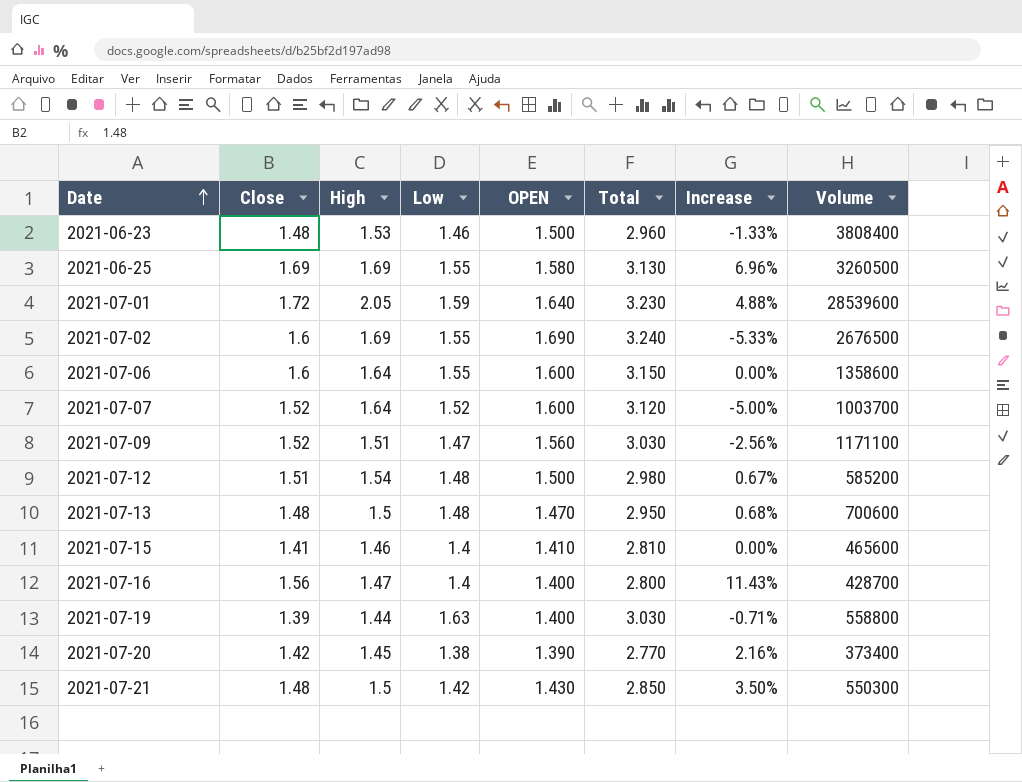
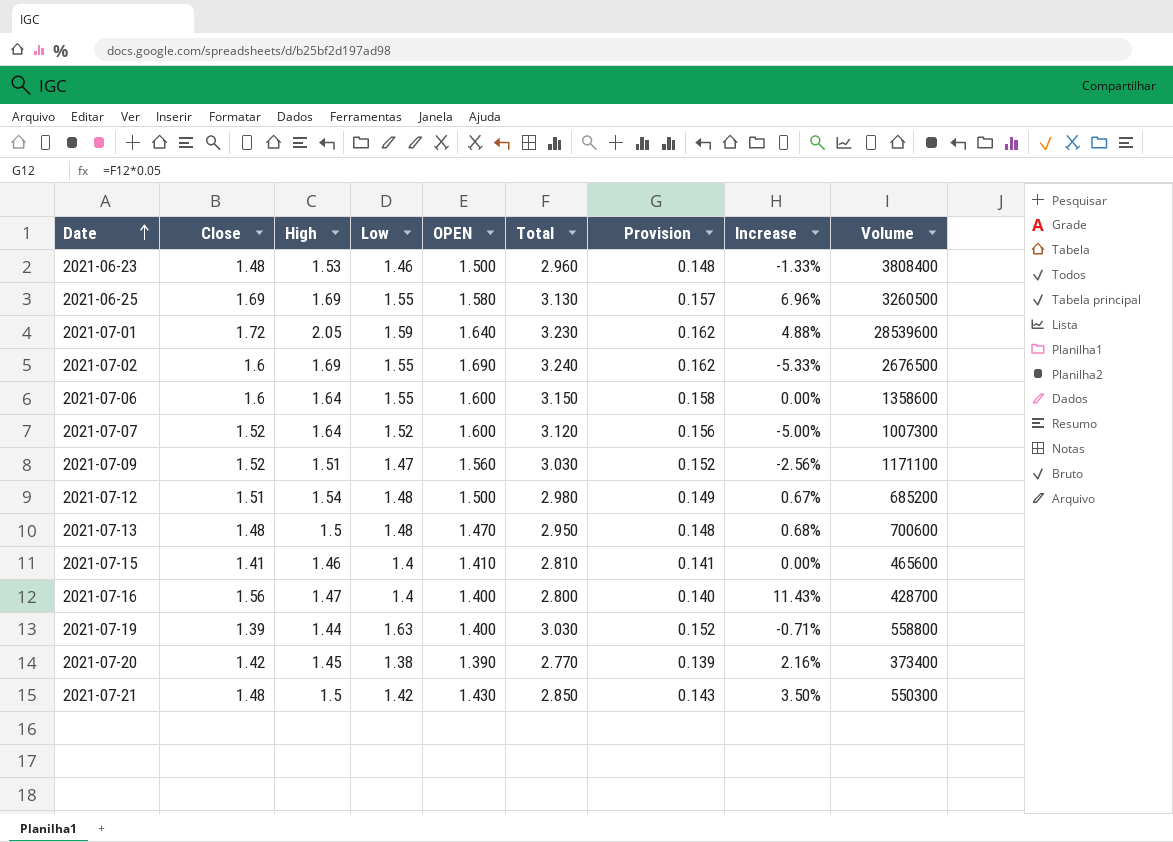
column Provision | formula: none -> [Total] * 0.05
2021-07-07 | Volume: 1003700 -> 1007300
2021-07-12 | Volume: 585200 -> 685200

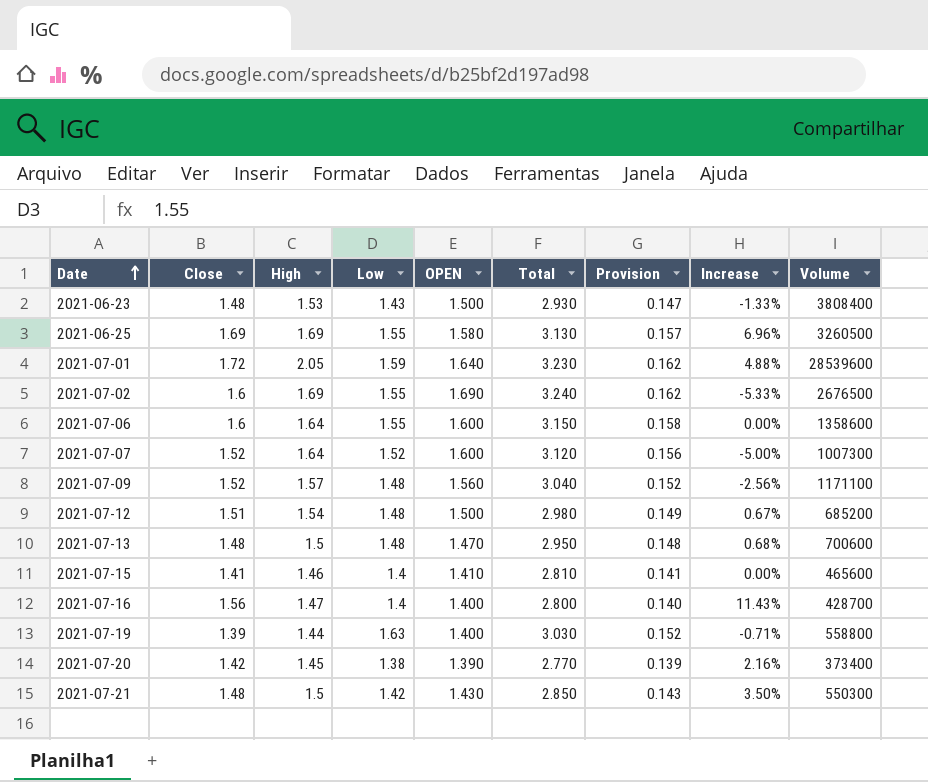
2021-06-23 | Low: 1.46 -> 1.43
2021-06-23 | Total: 2.960 -> 2.930
2021-06-23 | Provision: 0.148 -> 0.147
2021-07-09 | High: 1.51 -> 1.57
2021-07-09 | Low: 1.47 -> 1.48
2021-07-09 | Total: 3.030 -> 3.040

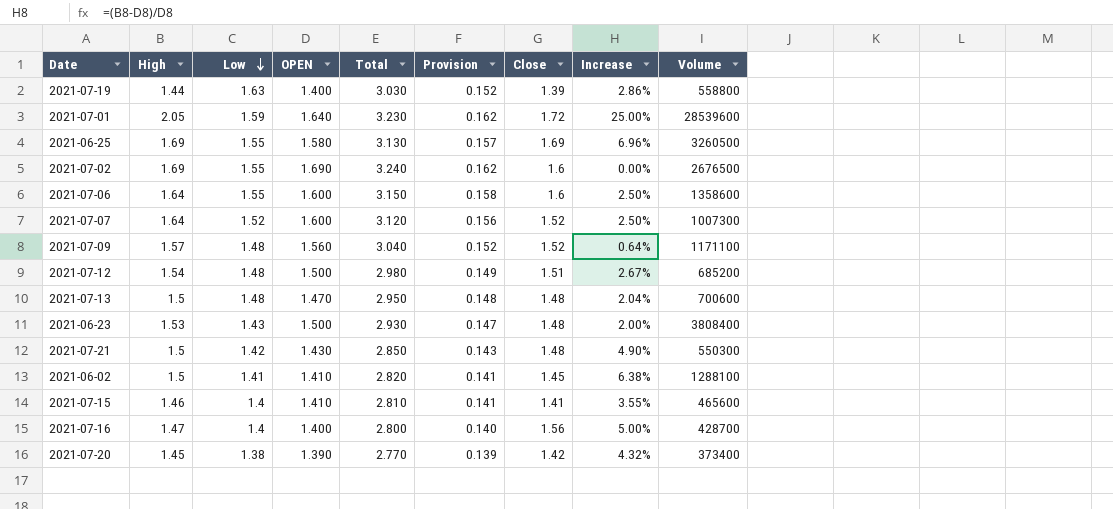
row order: Date ascending -> Low descending
column Close | position: 2 -> 7
column Increase | formula: ([Close] - [OPEN]) / [OPEN] -> ([High] - [OPEN]) / [OPEN]
row 2021-06-02: none -> 1.5 | 1.41 | 1.410 | 2.820 | 0.141 | 1.45 | 6.38% | 1288100

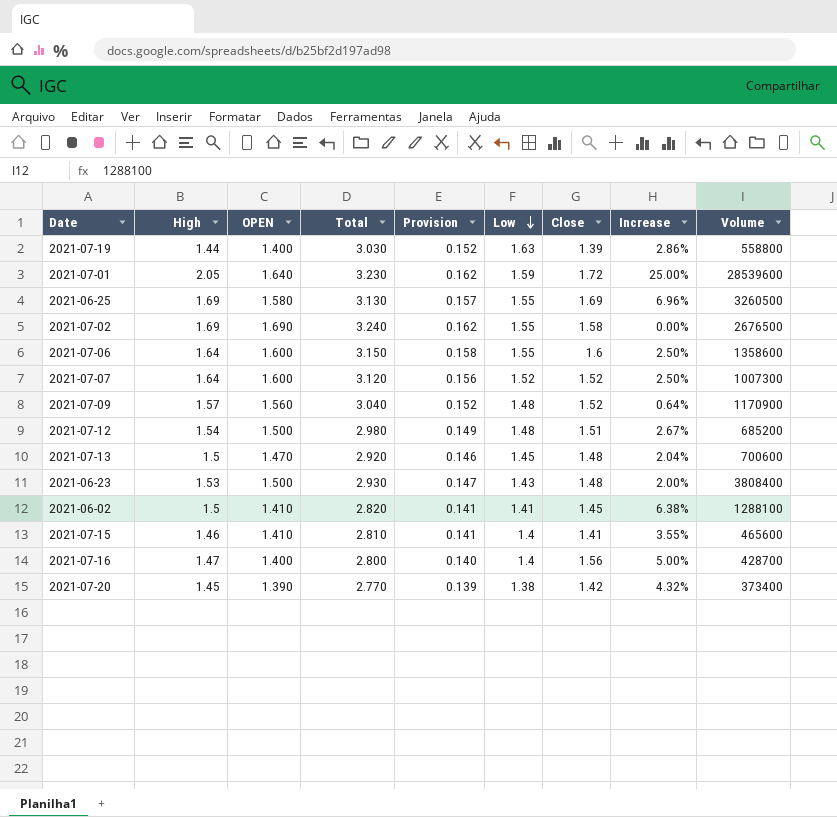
column Low | position: 3 -> 6
row 2021-07-21: 1.5 | 1.42 | 1.430 | 2.850 | 0.143 | 1.48 | 4.90% | 550300 -> none
2021-07-02 | Close: 1.6 -> 1.58
2021-07-09 | Volume: 1171100 -> 1170900
2021-07-13 | Total: 2.950 -> 2.920
2021-07-13 | Provision: 0.148 -> 0.146
2021-07-13 | Low: 1.48 -> 1.45

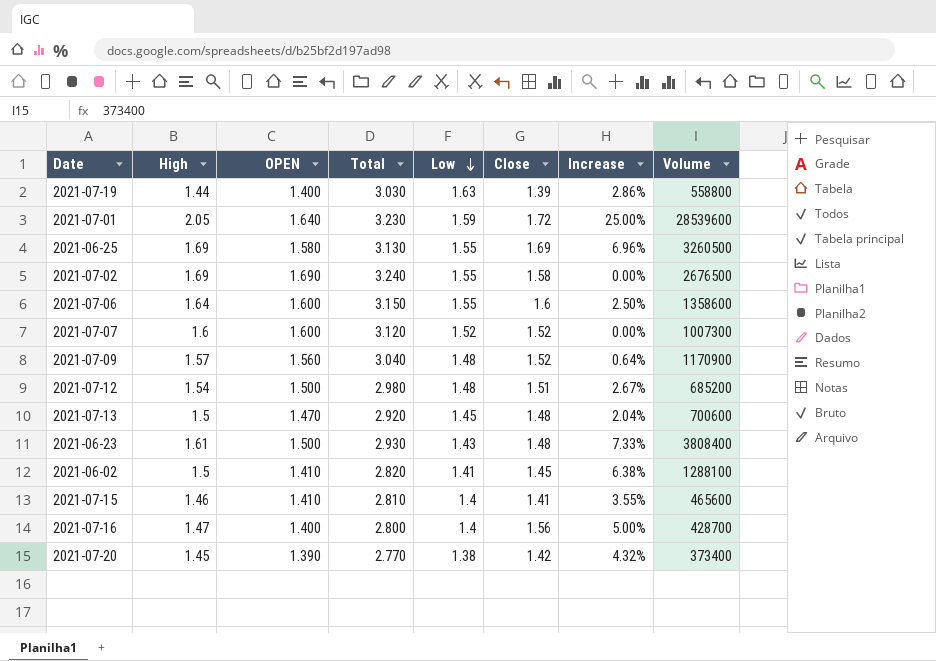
column Provision | formula: [Total] * 0.05 -> none
2021-07-07 | High: 1.64 -> 1.6
2021-07-07 | Increase: 2.50% -> 0.00%
2021-06-23 | High: 1.53 -> 1.61
2021-06-23 | Increase: 2.00% -> 7.33%

